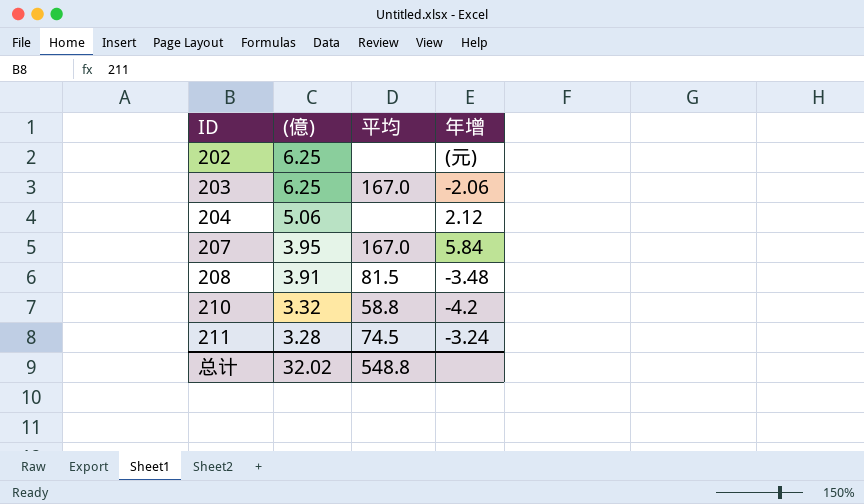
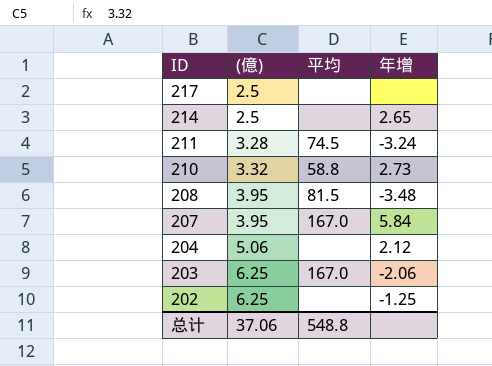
row order: ID ascending -> ID descending
row 217: none -> 2.5 | none | none
row 214: none -> 2.5 | none | 2.65
210 | 年增: -4.2 -> 2.73
208 | (億): 3.91 -> 3.95
202 | 年增: (元) -> -1.25
总计 | (億): 32.02 -> 37.06

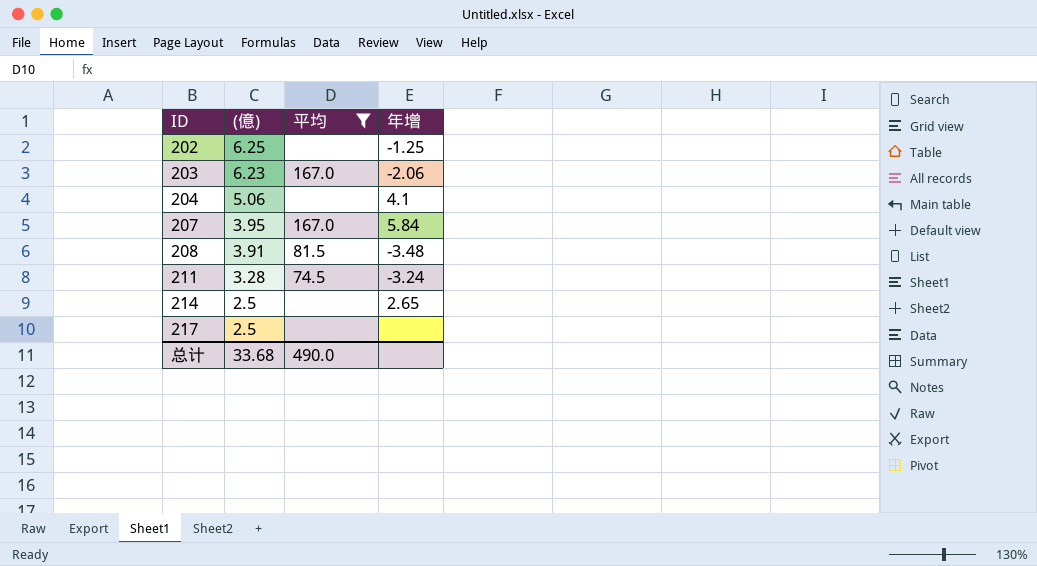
filter: none -> 平均 != 58.8
row order: ID descending -> ID ascending
203 | (億): 6.25 -> 6.23
204 | 年增: 2.12 -> 4.1
208 | (億): 3.95 -> 3.91
总计 | (億): 37.06 -> 33.68
总计 | 平均: 548.8 -> 490.0

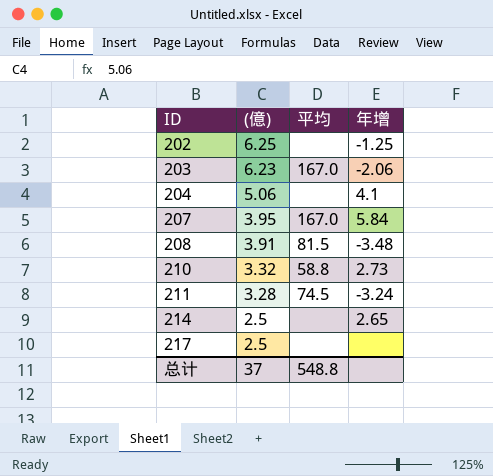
filter: 平均 != 58.8 -> none
总计 | (億): 33.68 -> 37
总计 | 平均: 490.0 -> 548.8

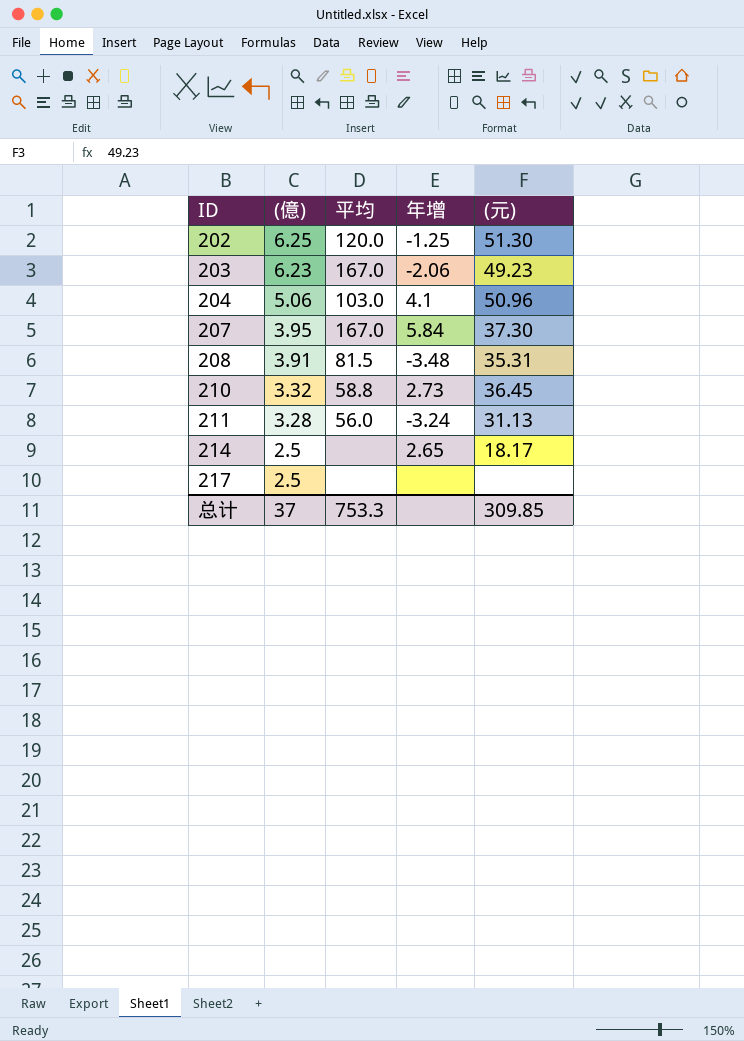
column (元) | position: none -> 5
202 | 平均: none -> 120.0
204 | 平均: none -> 103.0
211 | 平均: 74.5 -> 56.0
总计 | 平均: 548.8 -> 753.3

